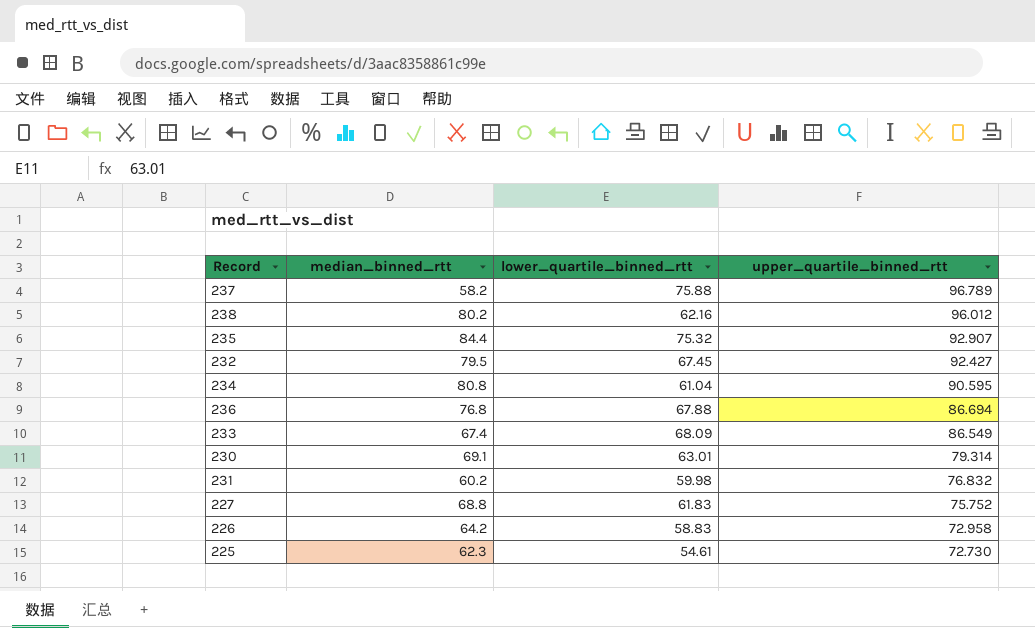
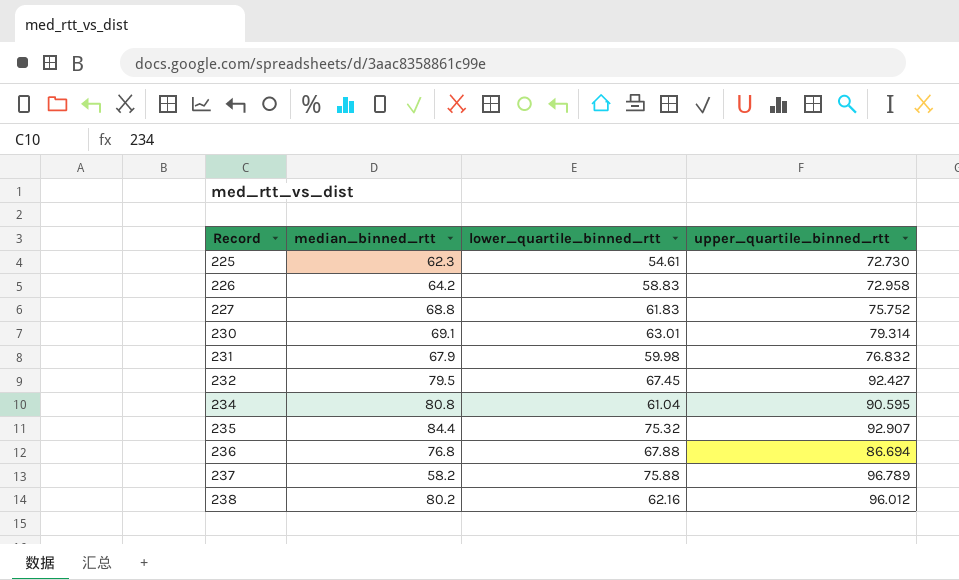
row order: upper_quartile_binned_rtt descending -> Record ascending
row 233: 67.4 | 68.09 | 86.549 -> none
231 | median_binned_rtt: 60.2 -> 67.9

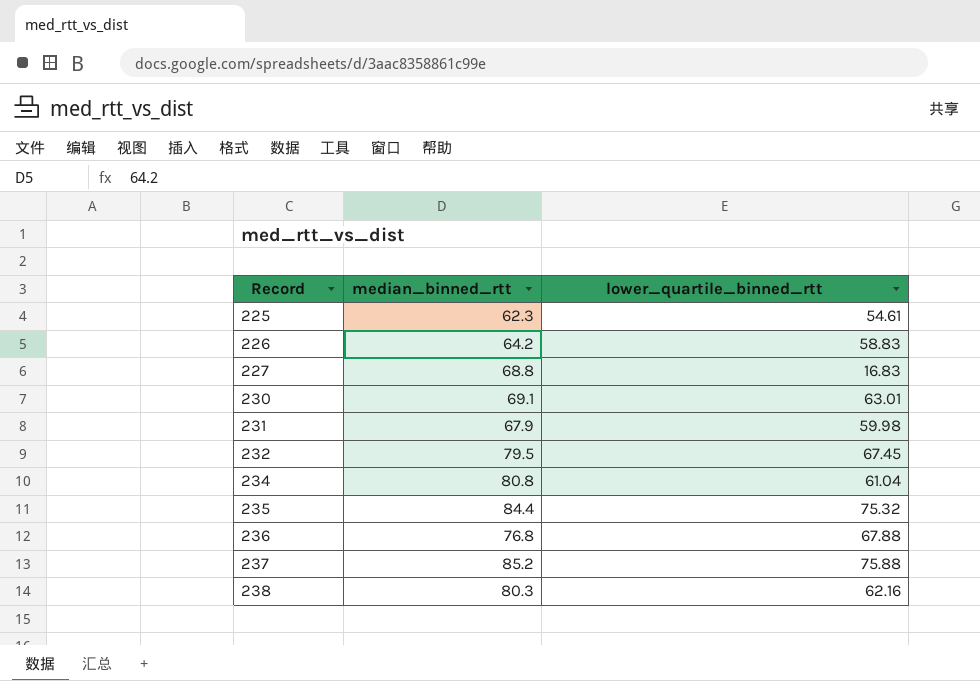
column upper_quartile_binned_rtt | position: 4 -> none
227 | lower_quartile_binned_rtt: 61.83 -> 16.83
237 | median_binned_rtt: 58.2 -> 85.2
238 | median_binned_rtt: 80.2 -> 80.3

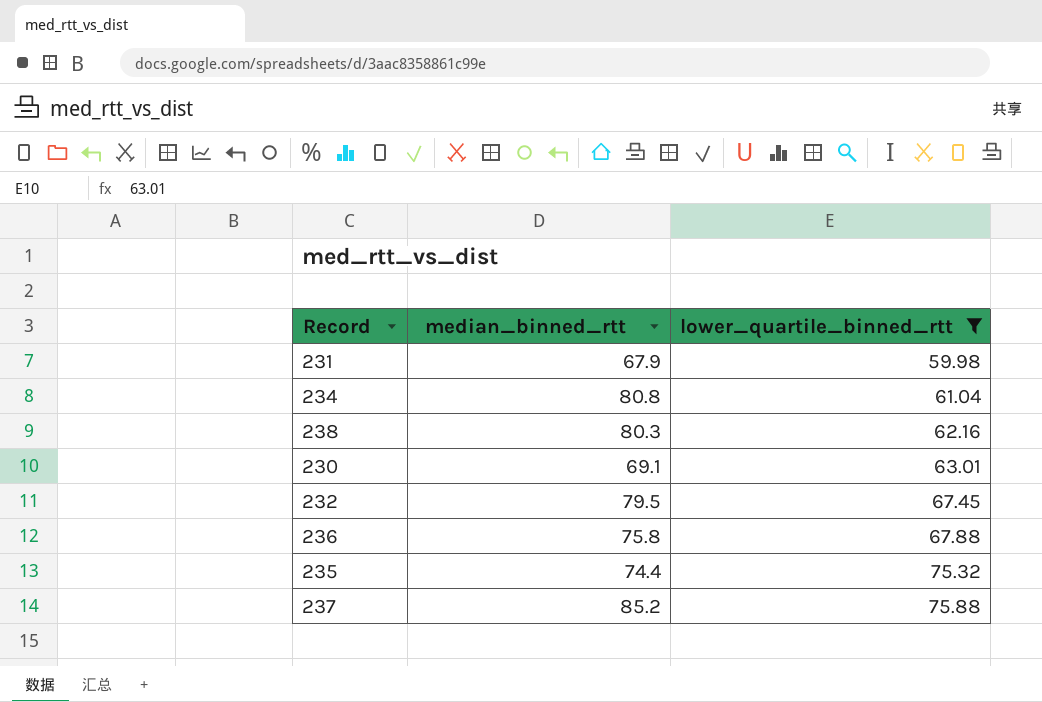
filter: none -> lower_quartile_binned_rtt >= 59.98
row order: Record ascending -> lower_quartile_binned_rtt ascending
236 | median_binned_rtt: 76.8 -> 75.8
235 | median_binned_rtt: 84.4 -> 74.4

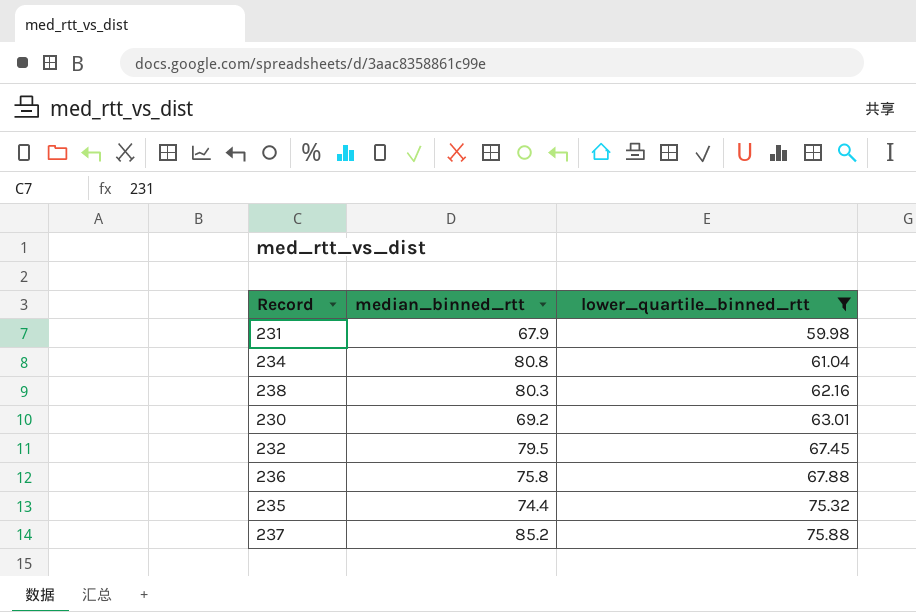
230 | median_binned_rtt: 69.1 -> 69.2

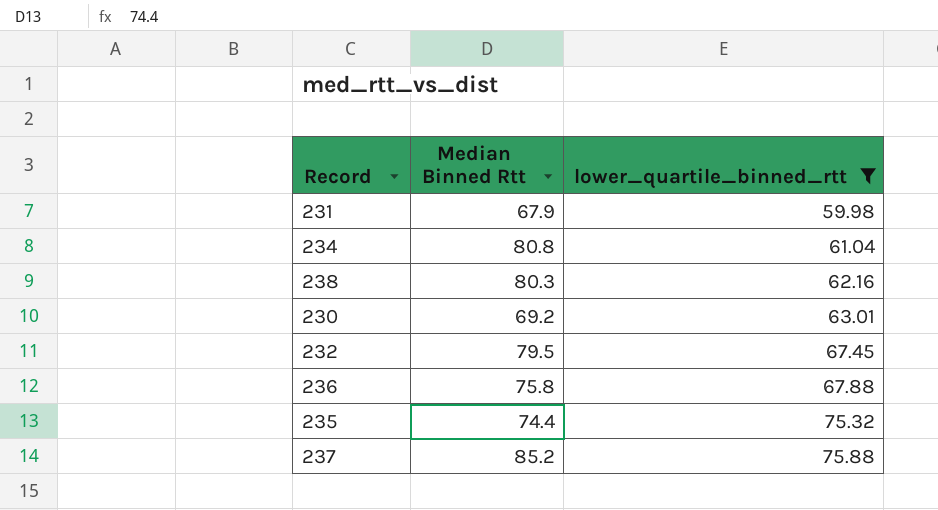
column name: median_binned_rtt -> Median Binned Rtt

